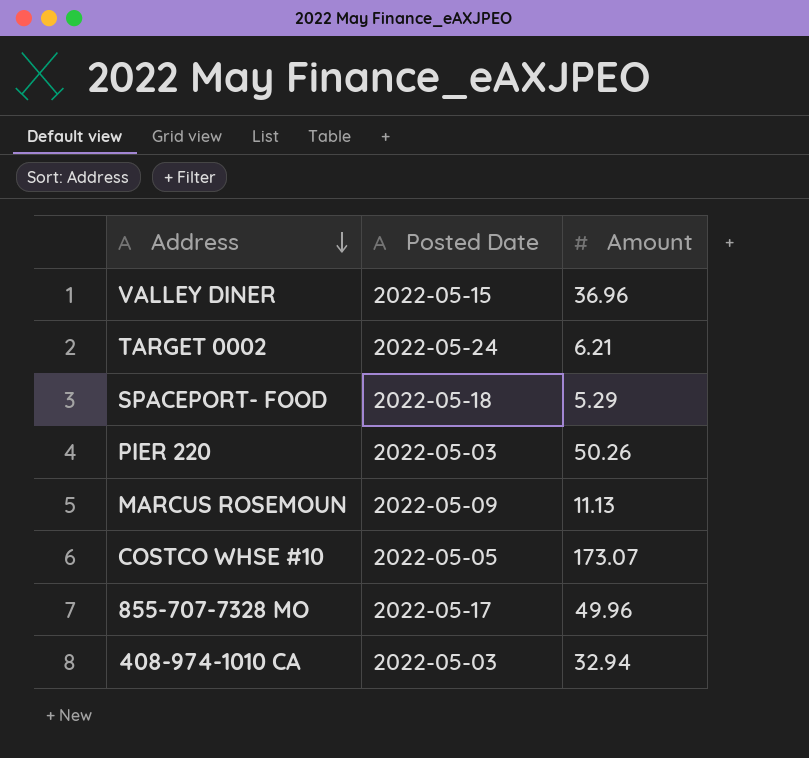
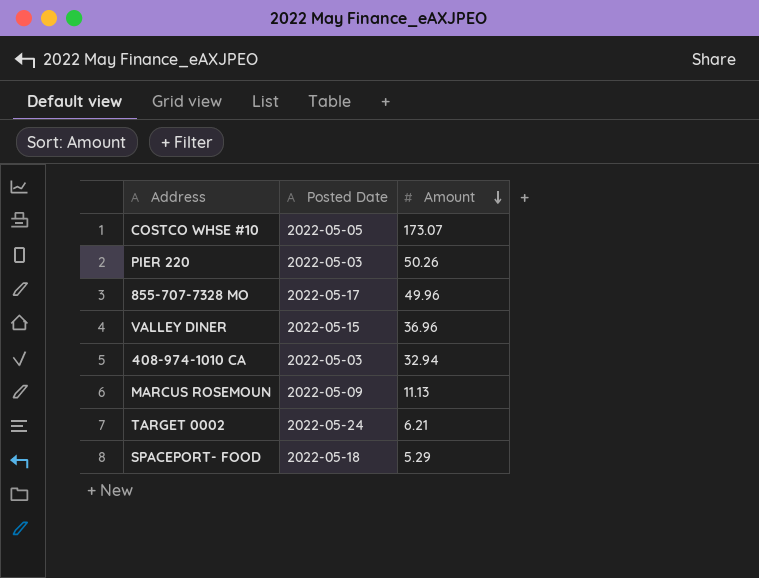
row order: Address descending -> Amount descending

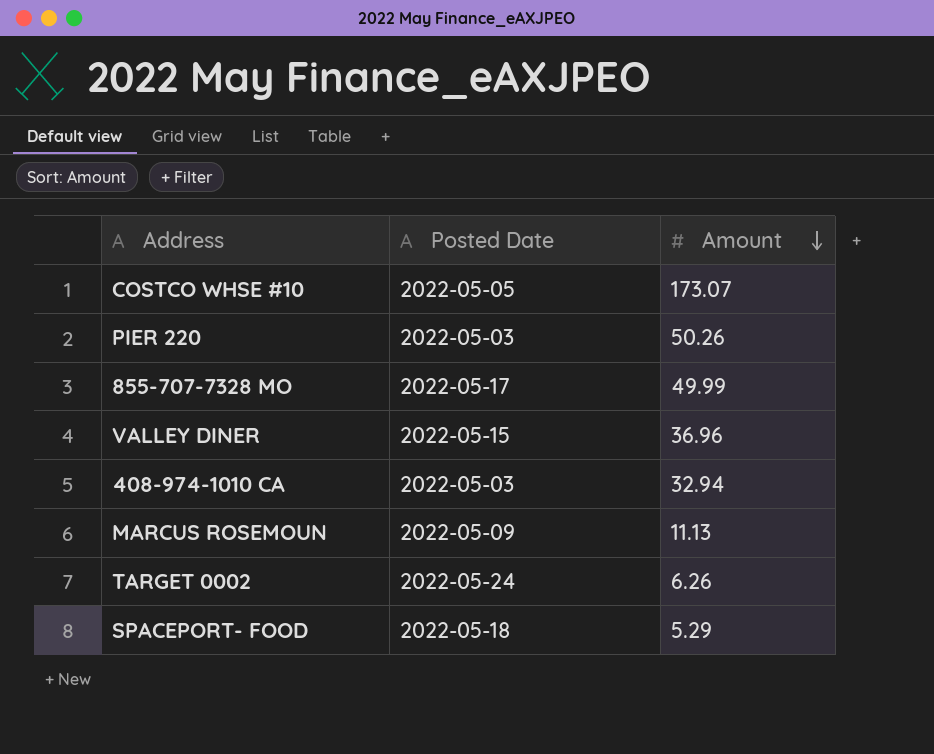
855-707-7328 MO | Amount: 49.96 -> 49.99
TARGET 0002 | Amount: 6.21 -> 6.26

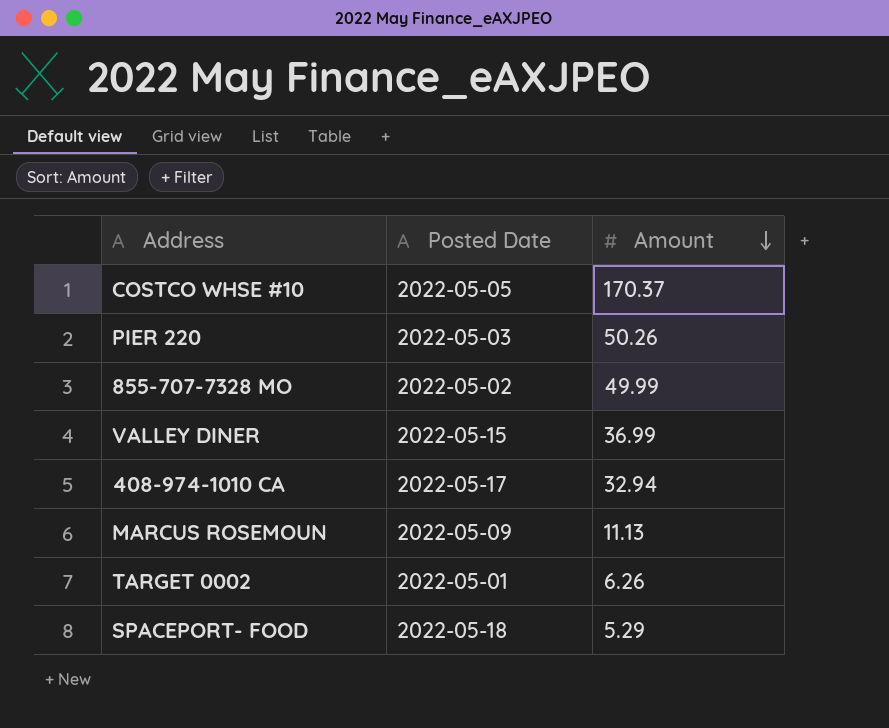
COSTCO WHSE #10 | Amount: 173.07 -> 170.37
855-707-7328 MO | Posted Date: 2022-05-17 -> 2022-05-02
VALLEY DINER | Amount: 36.96 -> 36.99
408-974-1010 CA | Posted Date: 2022-05-03 -> 2022-05-17
TARGET 0002 | Posted Date: 2022-05-24 -> 2022-05-01

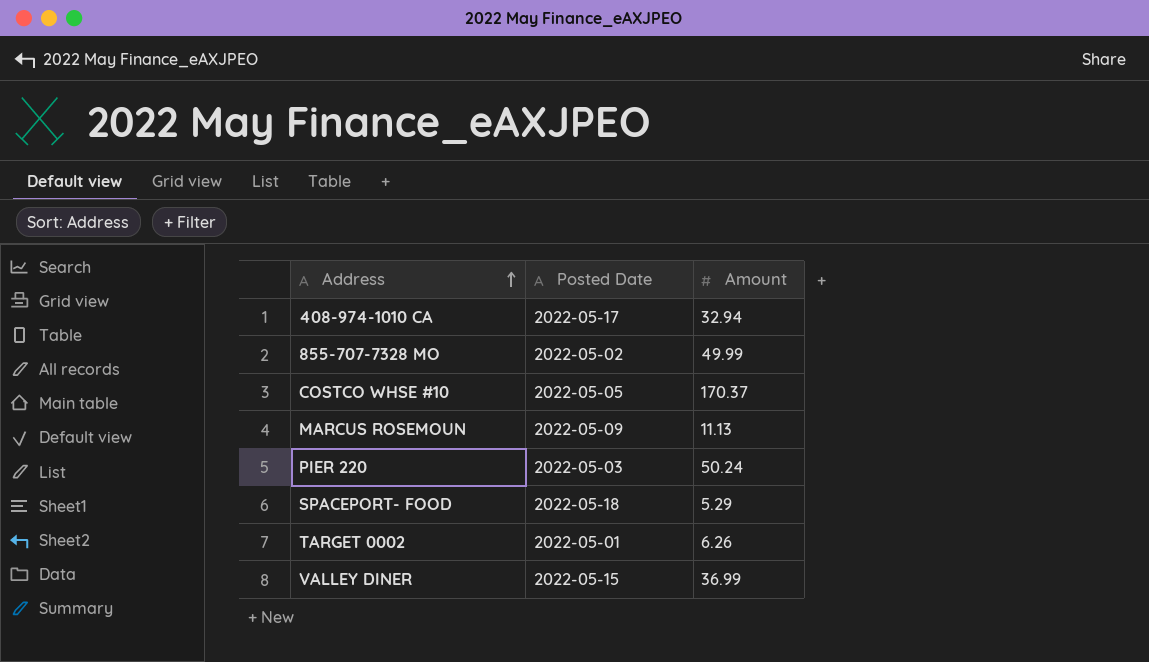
row order: Amount descending -> Address ascending
PIER 220 | Amount: 50.26 -> 50.24

